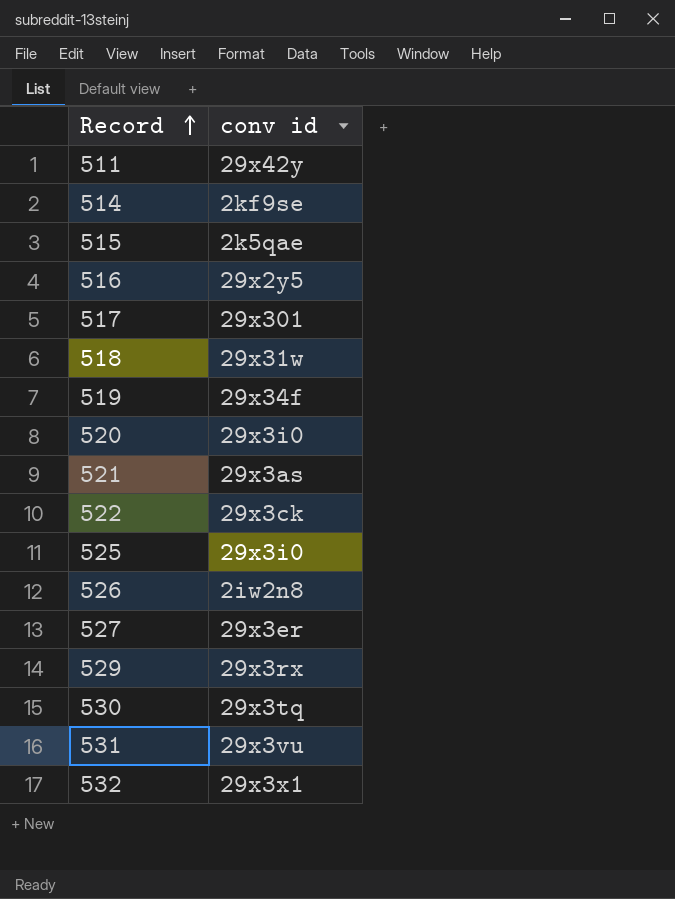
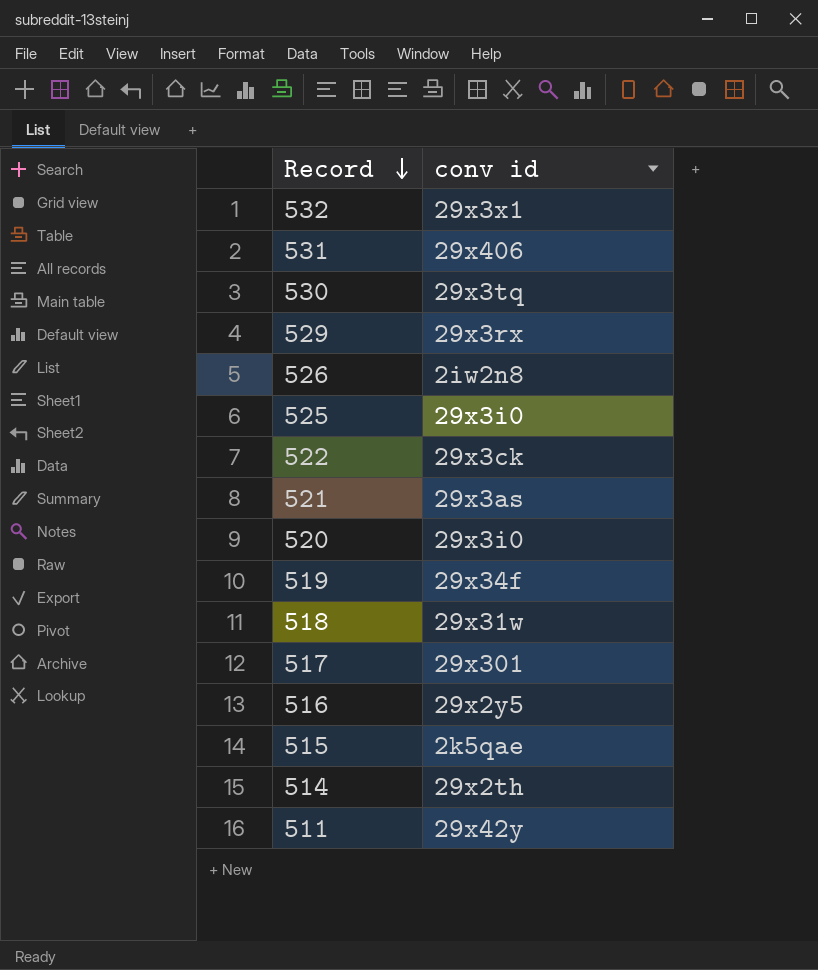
row order: Record ascending -> Record descending
row 527: 29x3er -> none
531 | conv id: 29x3vu -> 29x406
514 | conv id: 2kf9se -> 29x2th

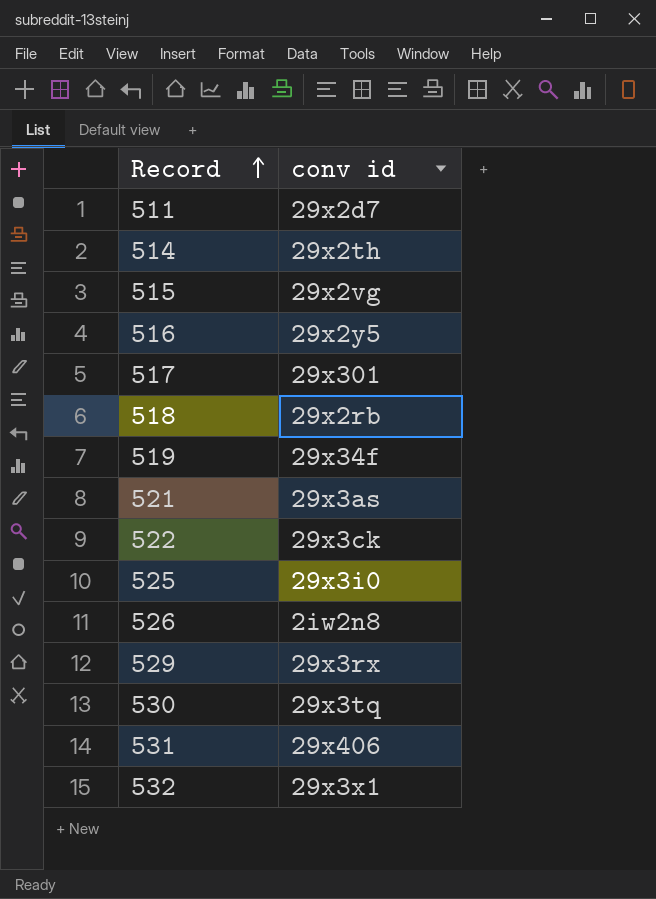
row order: Record descending -> Record ascending
row 520: 29x3i0 -> none
511 | conv id: 29x42y -> 29x2d7
515 | conv id: 2k5qae -> 29x2vg
518 | conv id: 29x31w -> 29x2rb

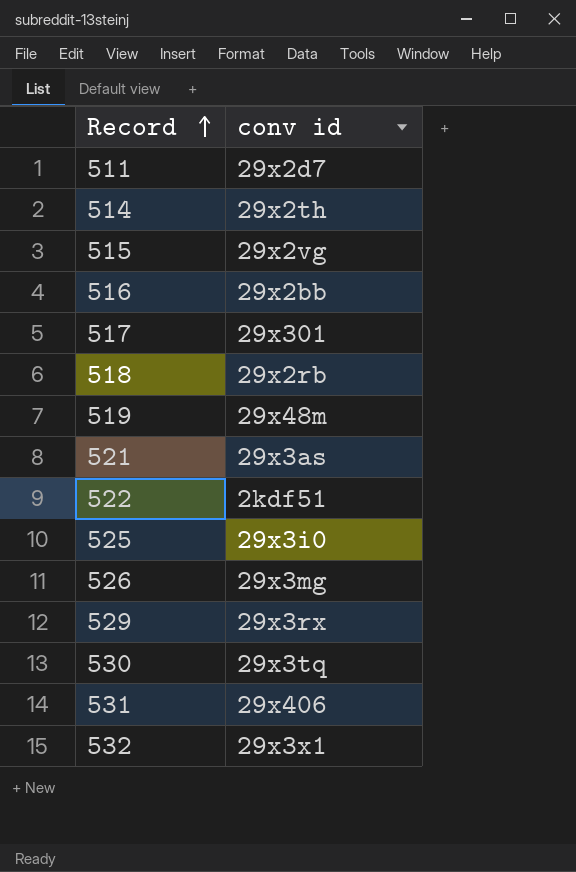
516 | conv id: 29x2y5 -> 29x2bb
519 | conv id: 29x34f -> 29x48m
522 | conv id: 29x3ck -> 2kdf51
526 | conv id: 2iw2n8 -> 29x3mg

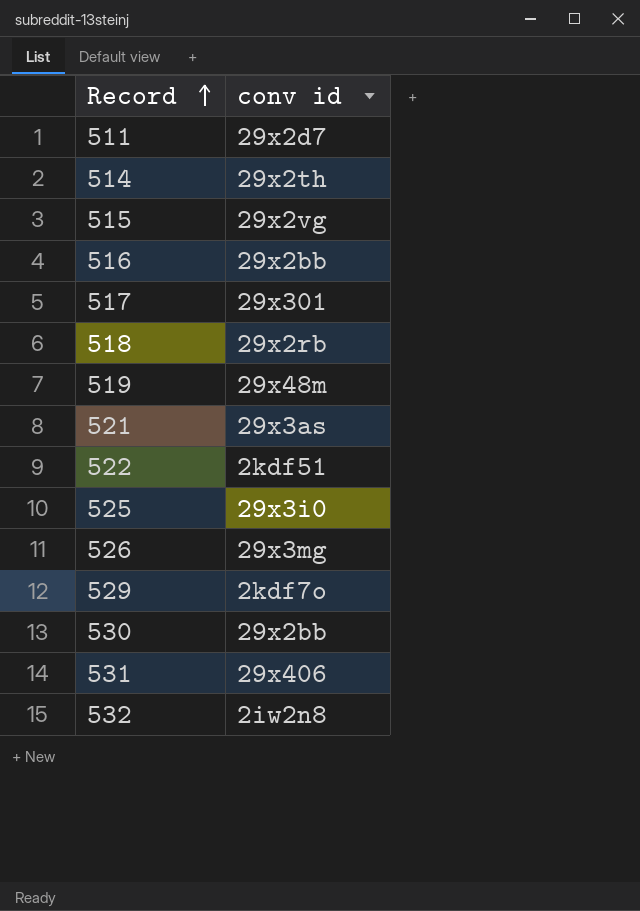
529 | conv id: 29x3rx -> 2kdf7o
530 | conv id: 29x3tq -> 29x2bb
532 | conv id: 29x3x1 -> 2iw2n8

